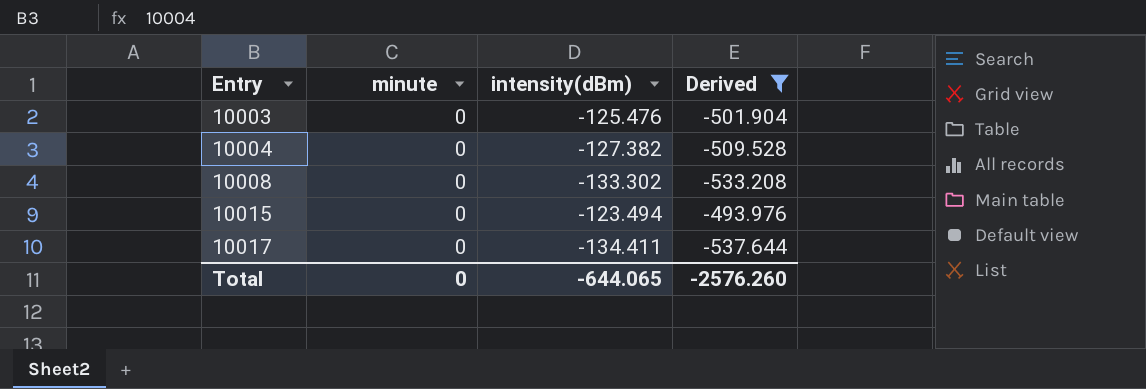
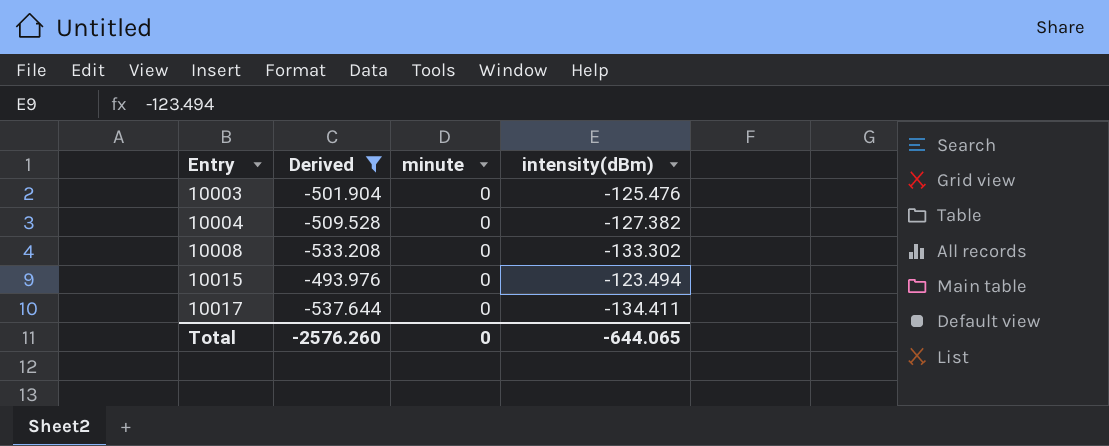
column Derived | position: 4 -> 2

